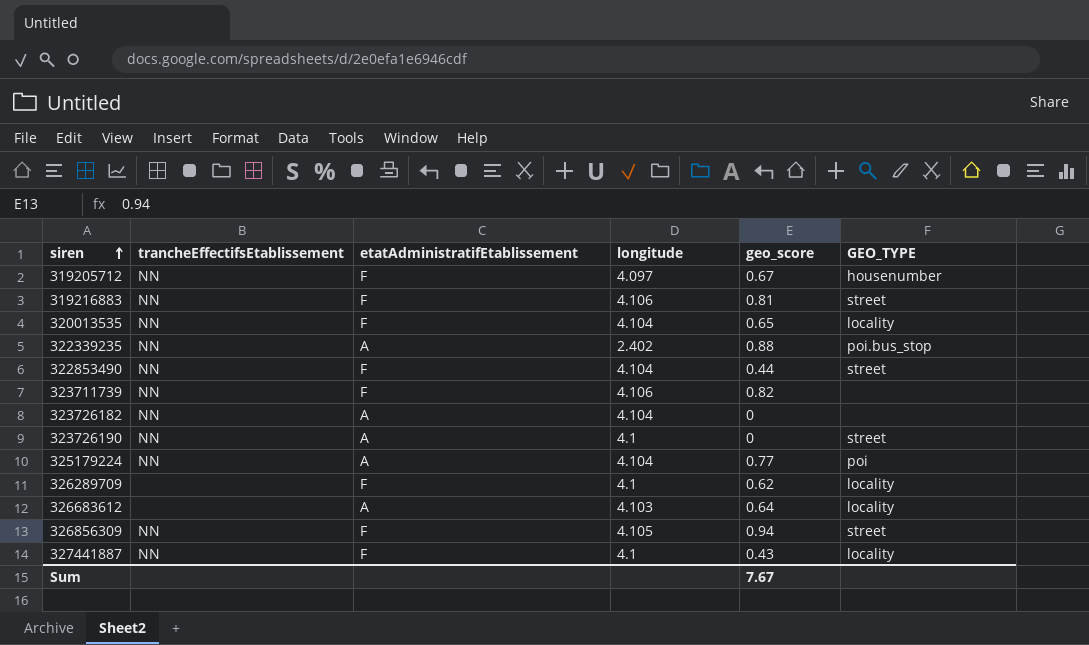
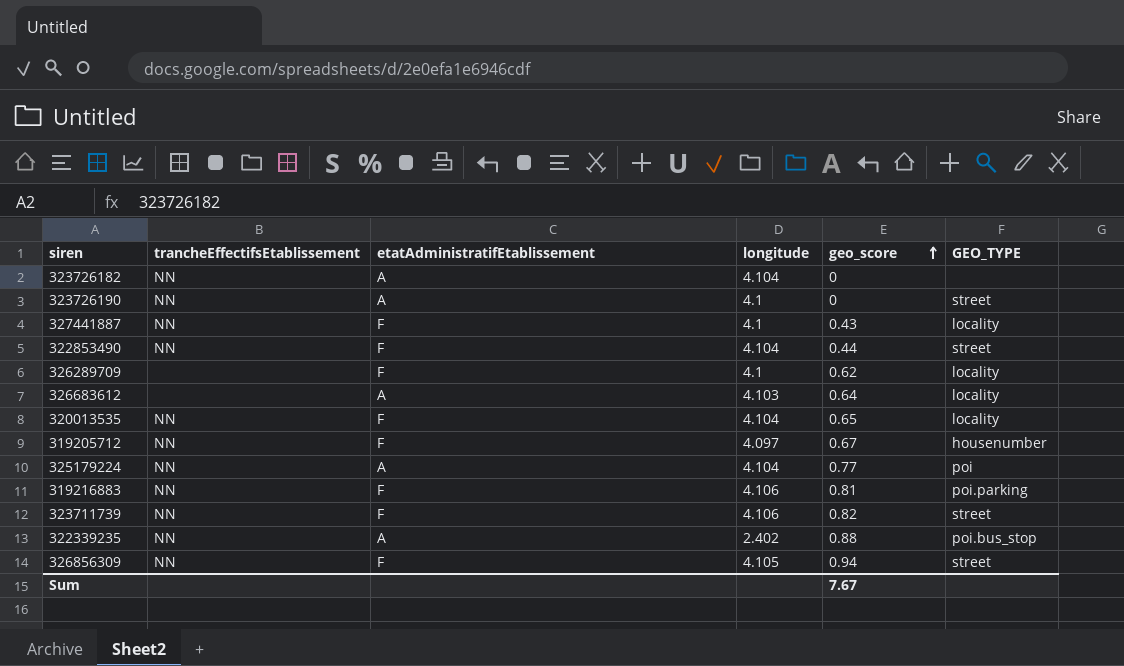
row order: siren ascending -> geo_score ascending
319216883 | GEO_TYPE: street -> poi.parking
323711739 | GEO_TYPE: none -> street

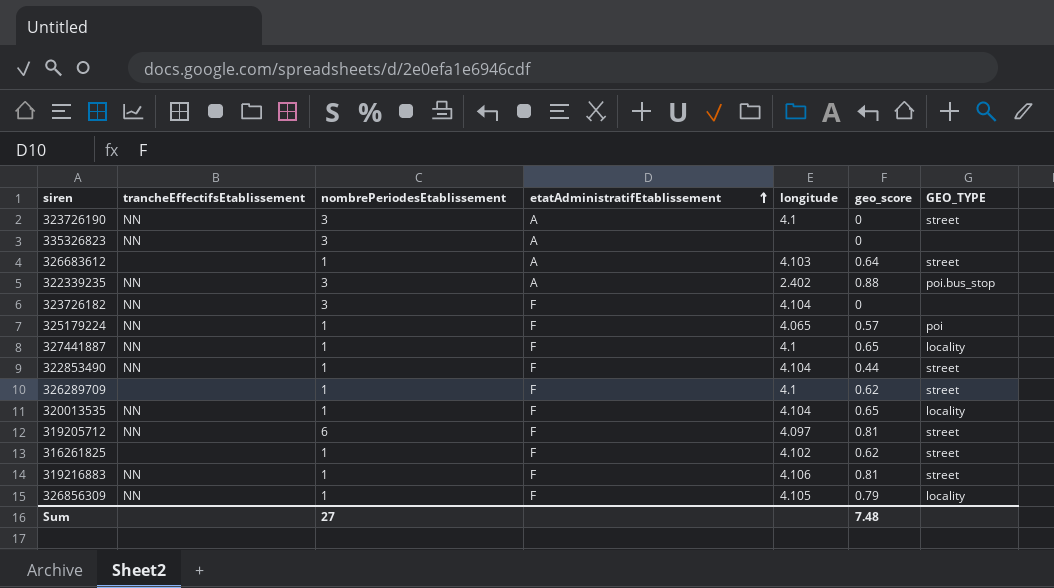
row order: geo_score ascending -> etatAdministratifEtablissement ascending
column nombrePeriodesEtablissement | position: none -> 3
row 323711739: NN | F | 4.106 | 0.82 | street -> none
row 335326823: none -> NN | 3 | A | none | 0 | none
326683612 | GEO_TYPE: locality -> street
323726182 | etatAdministratifEtablissement: A -> F
325179224 | etatAdministratifEtablissement: A -> F
325179224 | longitude: 4.104 -> 4.065
325179224 | geo_score: 0.77 -> 0.57
327441887 | geo_score: 0.43 -> 0.65
326289709 | GEO_TYPE: locality -> street
319205712 | geo_score: 0.67 -> 0.81
319205712 | GEO_TYPE: housenumber -> street
row 316261825: none -> none | 1 | F | 4.102 | 0.62 | street
319216883 | GEO_TYPE: poi.parking -> street
326856309 | geo_score: 0.94 -> 0.79
326856309 | GEO_TYPE: street -> locality
Sum | geo_score: 7.67 -> 7.48

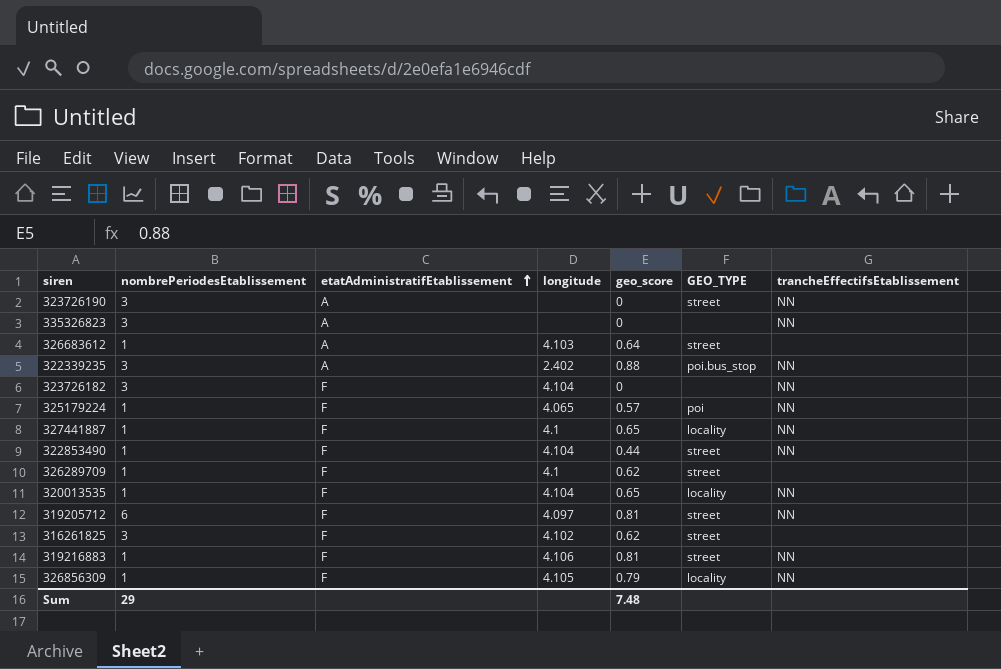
column trancheEffectifsEtablissement | position: 2 -> 7
323726190 | longitude: 4.1 -> none
316261825 | nombrePeriodesEtablissement: 1 -> 3
Sum | nombrePeriodesEtablissement: 27 -> 29

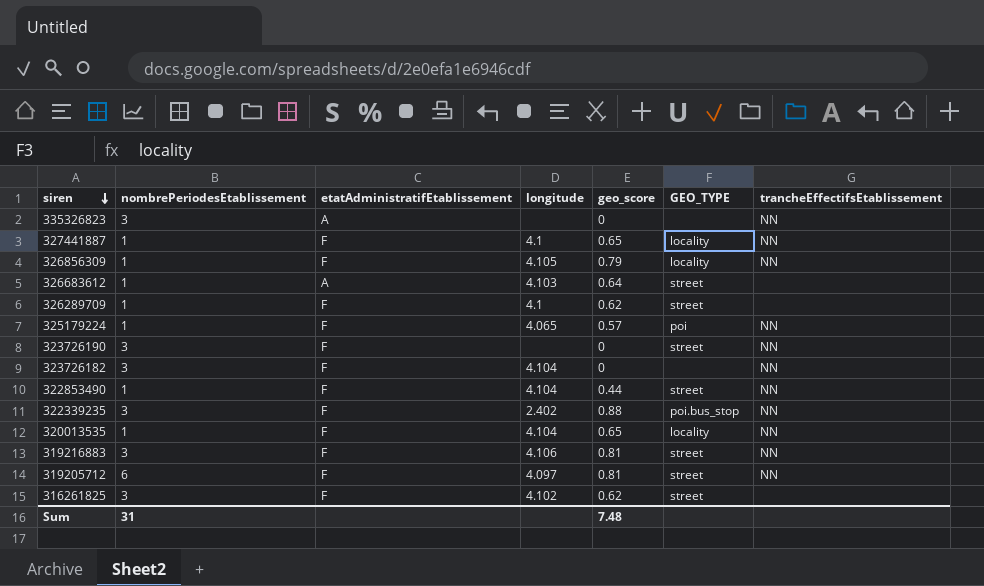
row order: etatAdministratifEtablissement ascending -> siren descending
323726190 | etatAdministratifEtablissement: A -> F
322339235 | etatAdministratifEtablissement: A -> F
319216883 | nombrePeriodesEtablissement: 1 -> 3
Sum | nombrePeriodesEtablissement: 29 -> 31

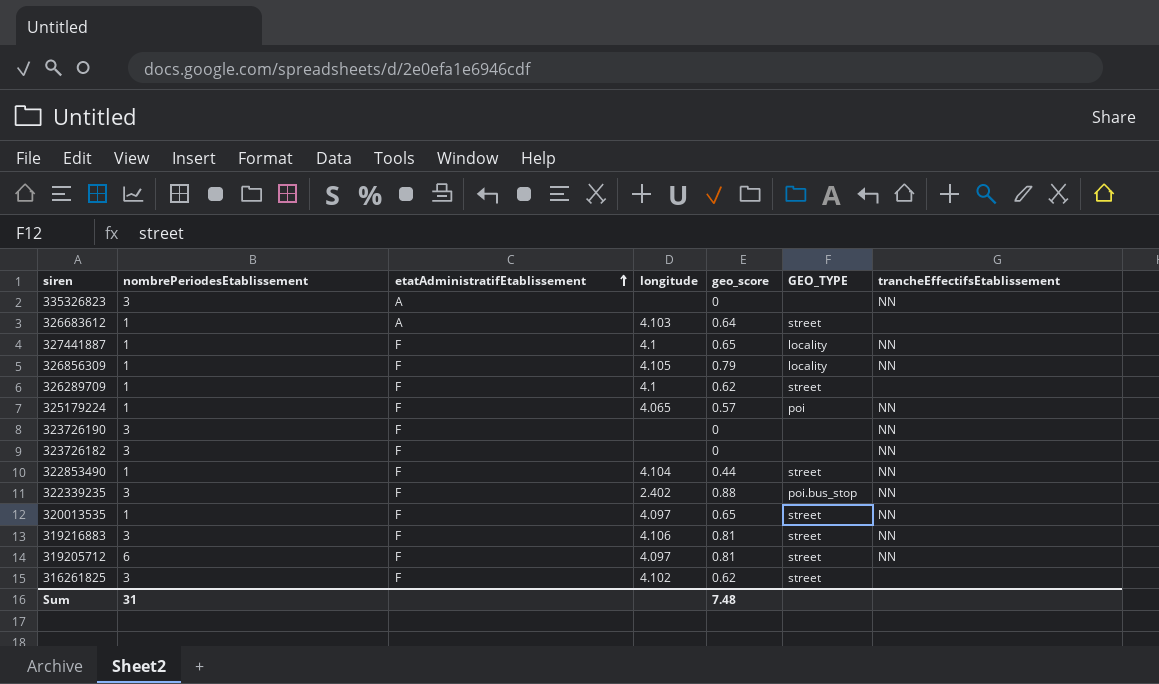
row order: siren descending -> etatAdministratifEtablissement ascending
323726190 | GEO_TYPE: street -> none
323726182 | longitude: 4.104 -> none
320013535 | longitude: 4.104 -> 4.097
320013535 | GEO_TYPE: locality -> street

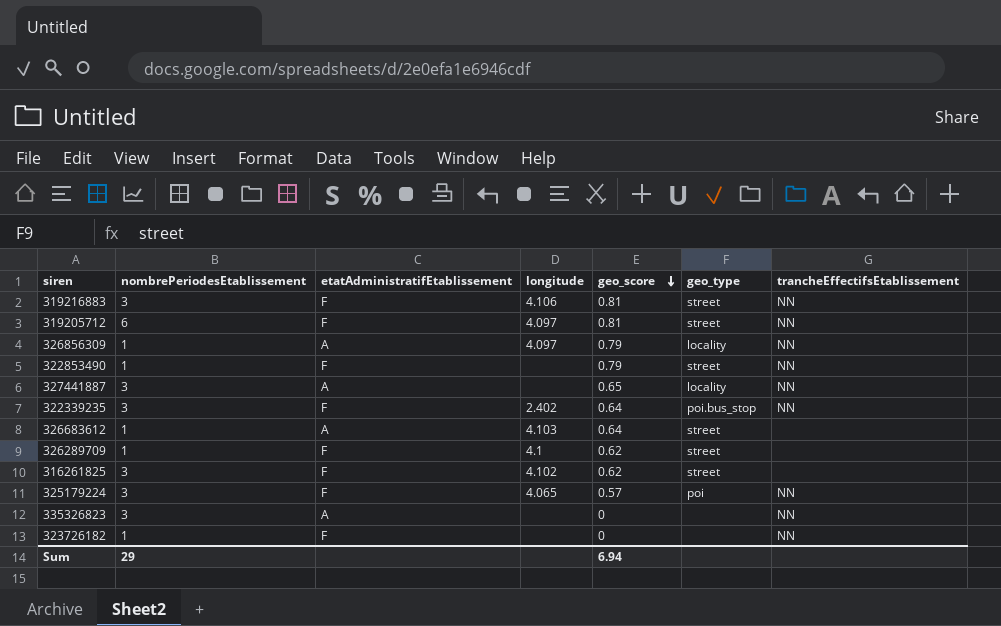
row order: etatAdministratifEtablissement ascending -> geo_score descending
column name: GEO_TYPE -> geo_type
row 323726190: 3 | F | none | 0 | none | NN -> none
row 320013535: 1 | F | 4.097 | 0.65 | street | NN -> none
326856309 | etatAdministratifEtablissement: F -> A
326856309 | longitude: 4.105 -> 4.097
322853490 | longitude: 4.104 -> none
322853490 | geo_score: 0.44 -> 0.79
327441887 | nombrePeriodesEtablissement: 1 -> 3
327441887 | etatAdministratifEtablissement: F -> A
327441887 | longitude: 4.1 -> none
322339235 | geo_score: 0.88 -> 0.64
325179224 | nombrePeriodesEtablissement: 1 -> 3
323726182 | nombrePeriodesEtablissement: 3 -> 1
Sum | nombrePeriodesEtablissement: 31 -> 29
Sum | geo_score: 7.48 -> 6.94

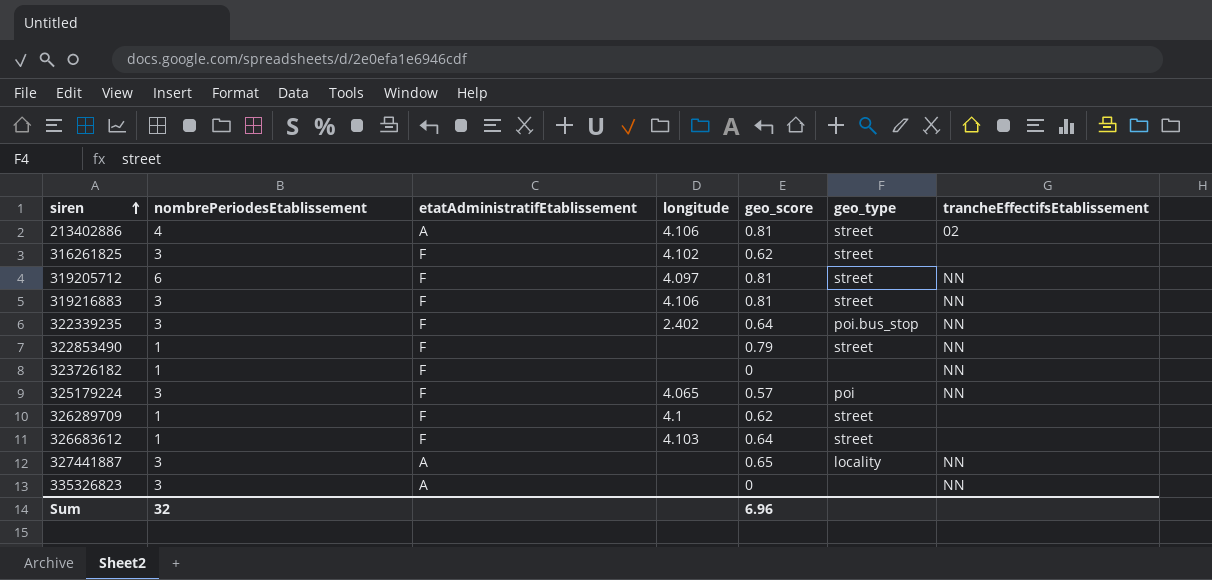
row order: geo_score descending -> siren ascending
row 326856309: 1 | A | 4.097 | 0.79 | locality | NN -> none
row 213402886: none -> 4 | A | 4.106 | 0.81 | street | 02
326683612 | etatAdministratifEtablissement: A -> F
Sum | nombrePeriodesEtablissement: 29 -> 32
Sum | geo_score: 6.94 -> 6.96

